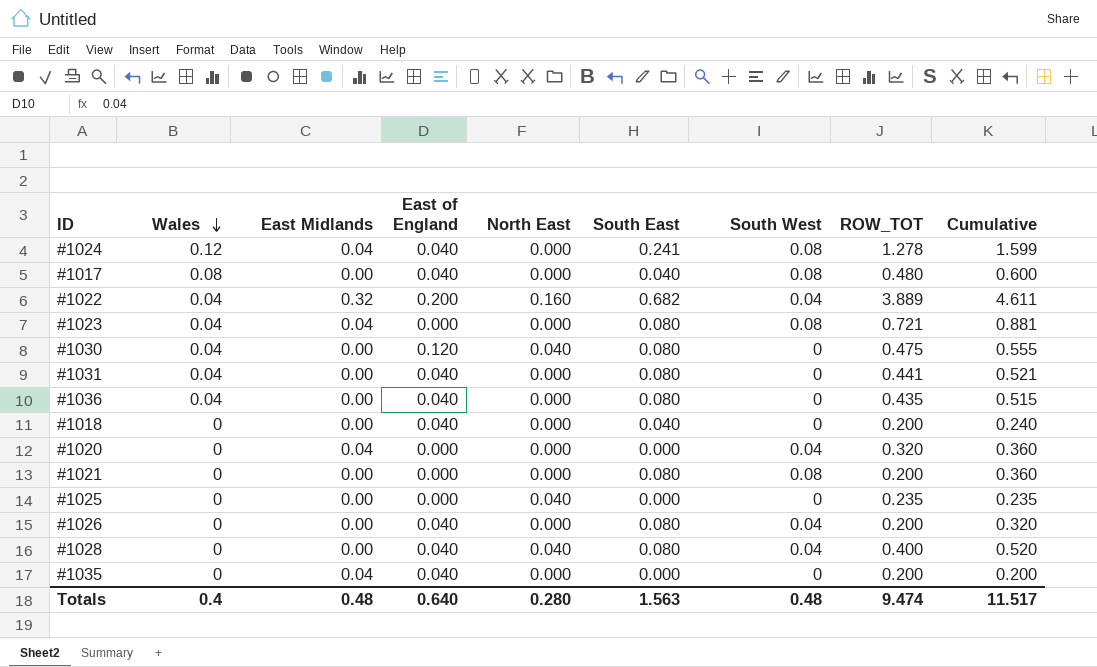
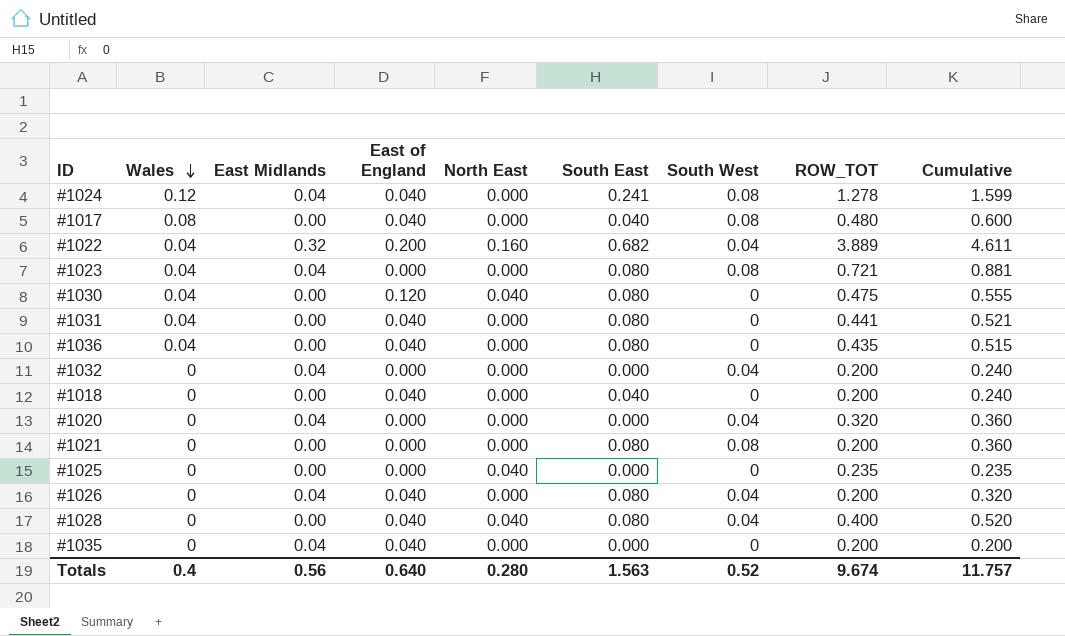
row #1032: none -> 0 | 0.04 | 0.000 | 0.000 | 0.000 | 0.04 | 0.200 | 0.240
#1026 | East Midlands: 0.00 -> 0.04
Totals | East Midlands: 0.48 -> 0.56
Totals | South West: 0.48 -> 0.52
Totals | ROW_TOT: 9.474 -> 9.674
Totals | Cumulative: 11.517 -> 11.757

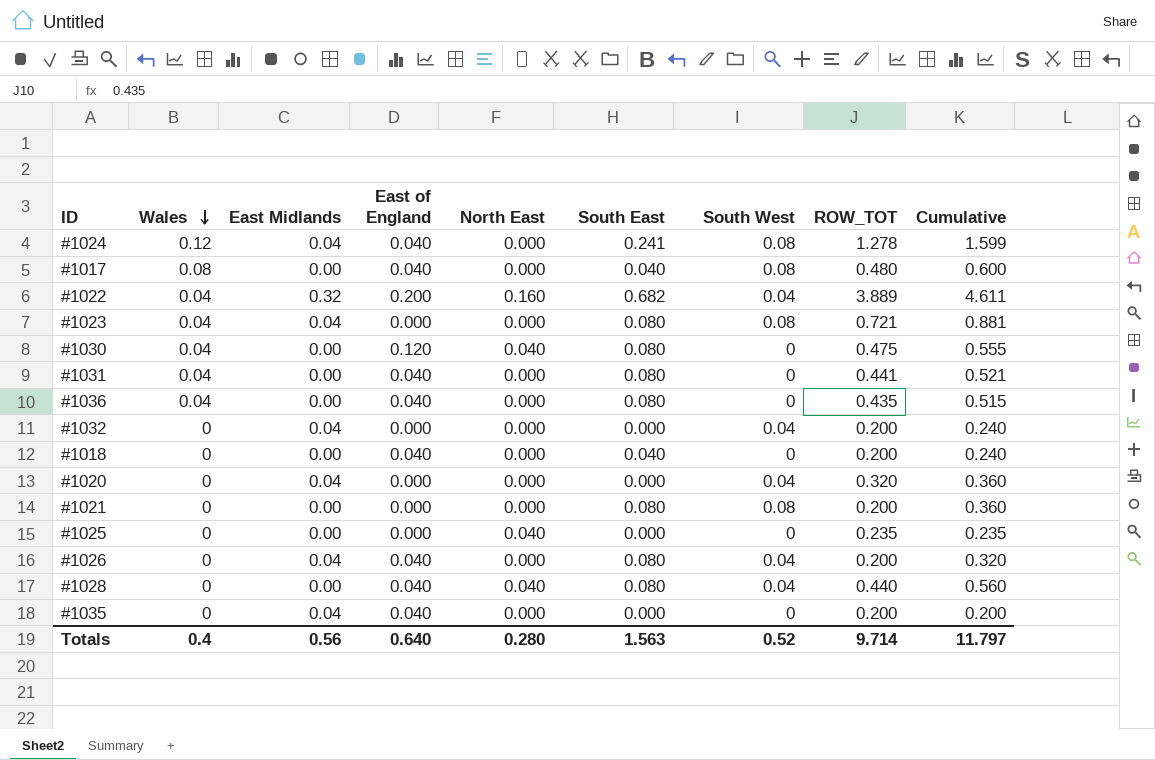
#1028 | ROW_TOT: 0.400 -> 0.440
#1028 | Cumulative: 0.520 -> 0.560
Totals | ROW_TOT: 9.674 -> 9.714
Totals | Cumulative: 11.757 -> 11.797

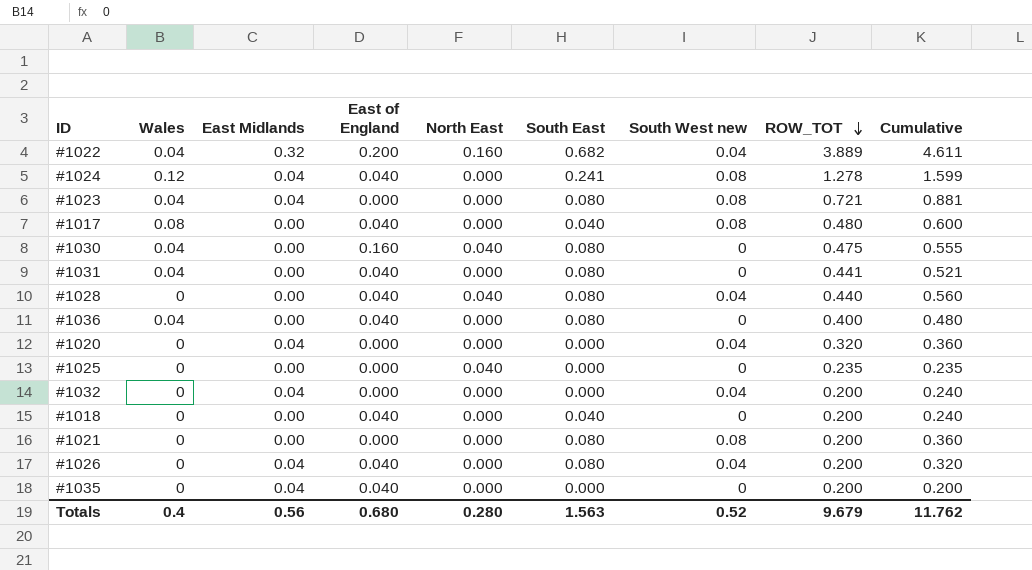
row order: Wales descending -> ROW_TOT descending
column name: South West -> South West new
#1030 | East of England: 0.120 -> 0.160
#1036 | ROW_TOT: 0.435 -> 0.400
#1036 | Cumulative: 0.515 -> 0.480
Totals | East of England: 0.640 -> 0.680
Totals | ROW_TOT: 9.714 -> 9.679
Totals | Cumulative: 11.797 -> 11.762

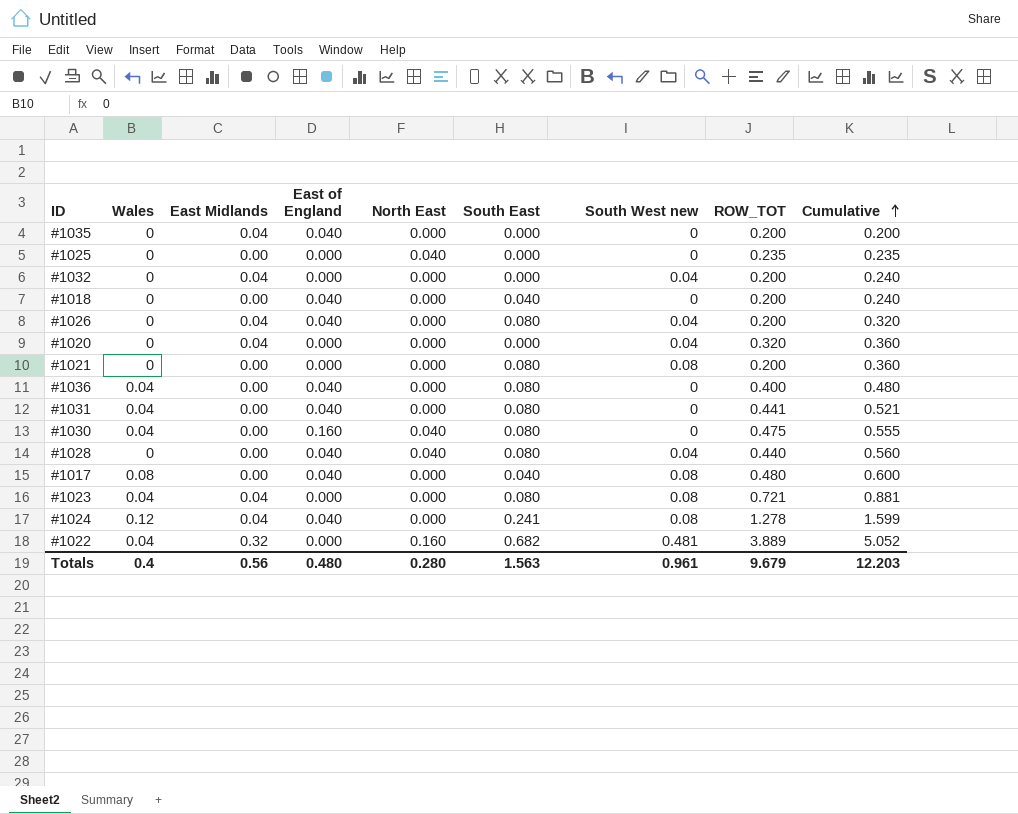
row order: ROW_TOT descending -> Cumulative ascending
#1022 | East of England: 0.200 -> 0.000
#1022 | South West new: 0.04 -> 0.481
#1022 | Cumulative: 4.611 -> 5.052
Totals | East of England: 0.680 -> 0.480
Totals | South West new: 0.52 -> 0.961
Totals | Cumulative: 11.762 -> 12.203

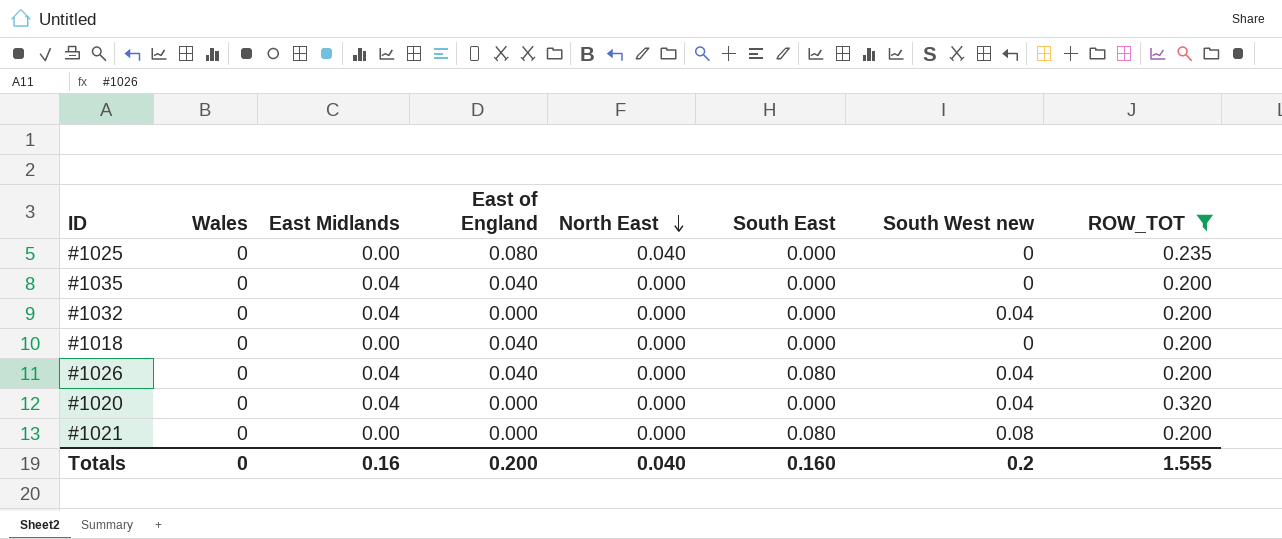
filter: none -> ROW_TOT <= 0.320
row order: Cumulative ascending -> North East descending
column Cumulative | formula: [South East] + [South West new] + [ROW_TOT] -> none
#1025 | East of England: 0.000 -> 0.080
#1018 | South East: 0.040 -> 0.000
Totals | Wales: 0.4 -> 0
Totals | East Midlands: 0.56 -> 0.16
Totals | East of England: 0.480 -> 0.200
Totals | North East: 0.280 -> 0.040
Totals | South East: 1.563 -> 0.160
Totals | South West new: 0.961 -> 0.2
Totals | ROW_TOT: 9.679 -> 1.555

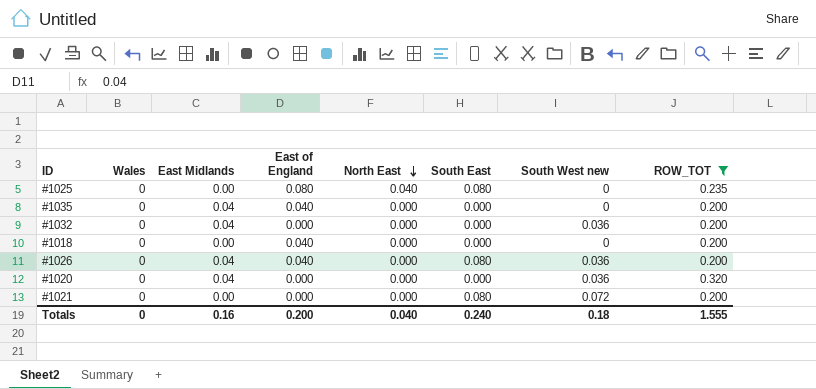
#1025 | South East: 0.000 -> 0.080
#1032 | South West new: 0.04 -> 0.036
#1026 | South West new: 0.04 -> 0.036
#1020 | South West new: 0.04 -> 0.036
#1021 | South West new: 0.08 -> 0.072
Totals | South East: 0.160 -> 0.240
Totals | South West new: 0.2 -> 0.18

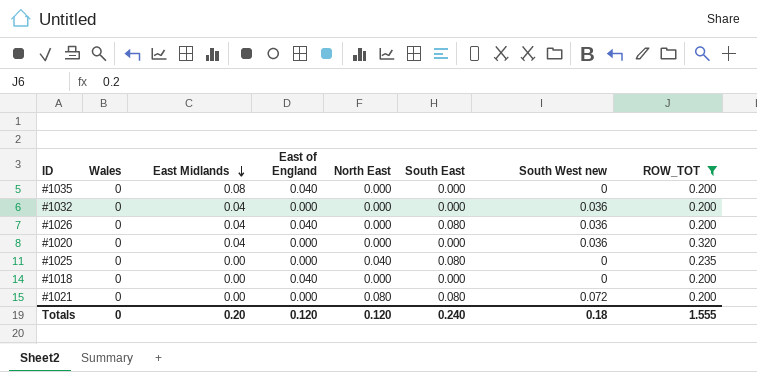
row order: North East descending -> East Midlands descending
#1035 | East Midlands: 0.04 -> 0.08
#1025 | East of England: 0.080 -> 0.000
#1021 | North East: 0.000 -> 0.080
Totals | East Midlands: 0.16 -> 0.20
Totals | East of England: 0.200 -> 0.120
Totals | North East: 0.040 -> 0.120

